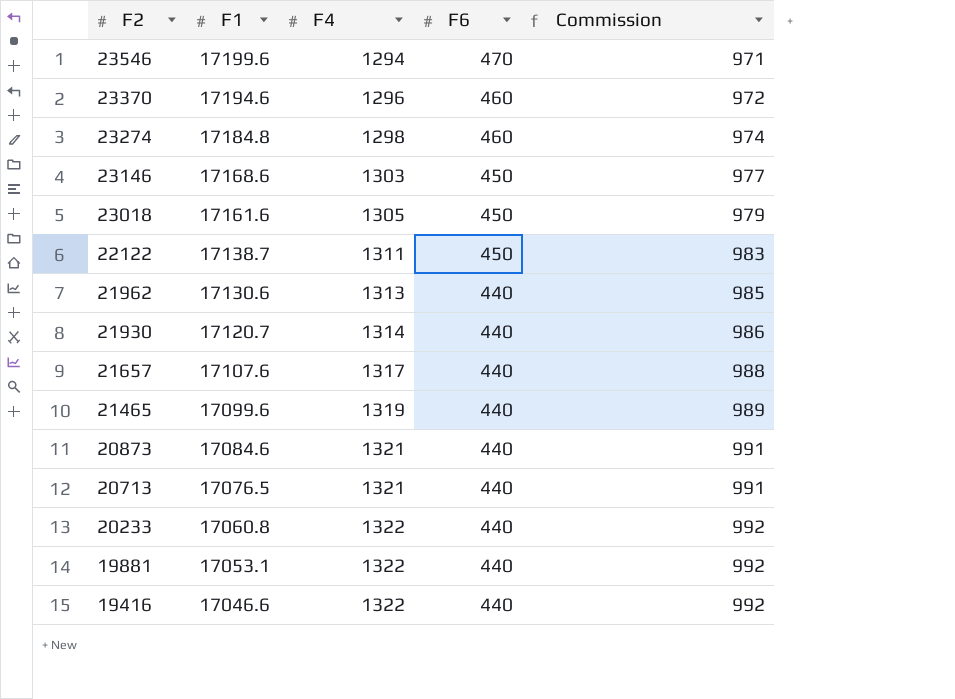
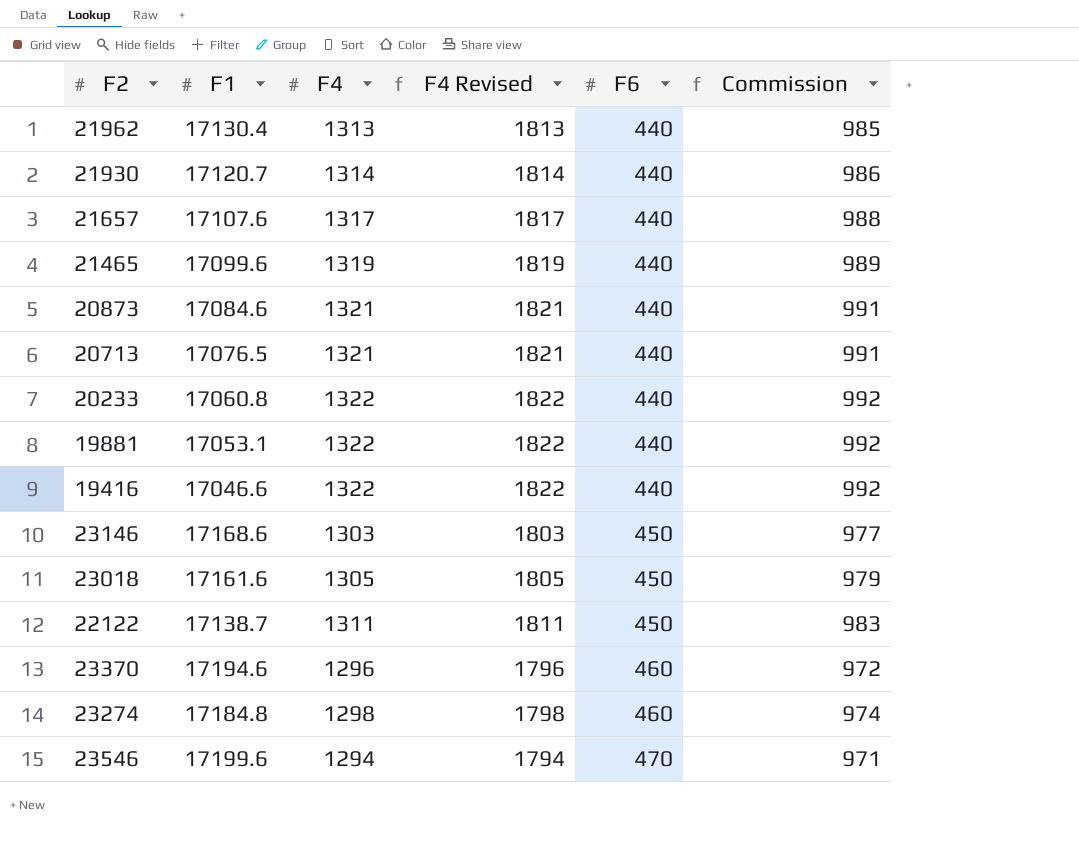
row order: F2 descending -> F6 ascending
column F4 Revised | formula: none -> [F4] + 500
21962 | F1: 17130.6 -> 17130.4

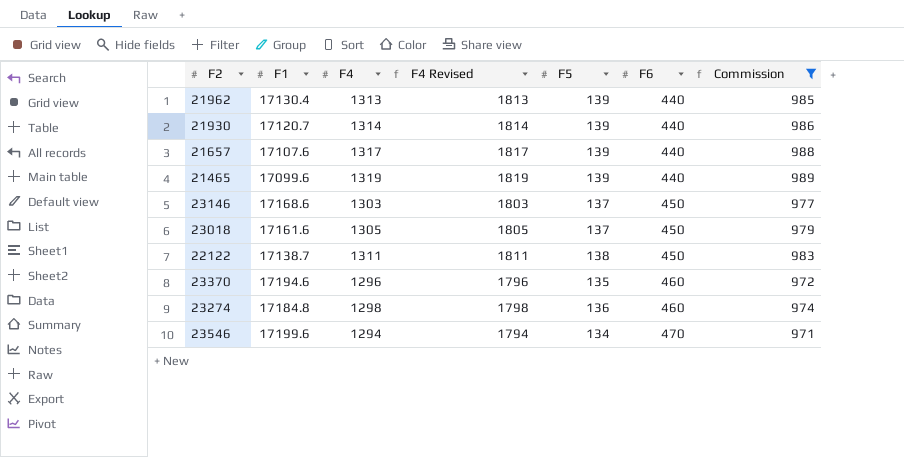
filter: none -> Commission <= 989
column F5 | position: none -> 5

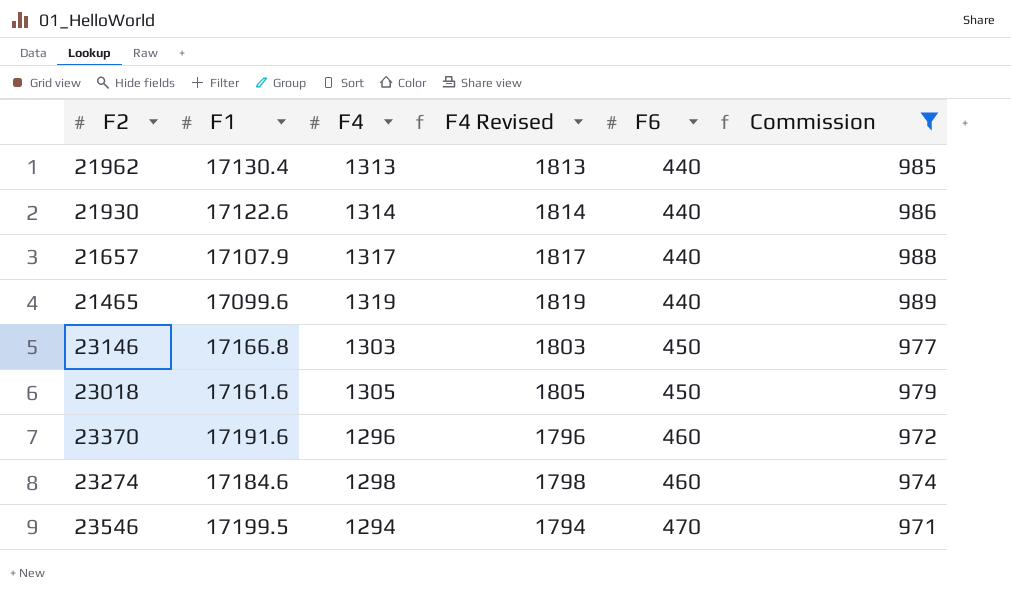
column F5 | position: 5 -> none
row 22122: 17138.7 | 1311 | 1811 | 138 | 450 | 983 -> none
21930 | F1: 17120.7 -> 17122.6
21657 | F1: 17107.6 -> 17107.9
23146 | F1: 17168.6 -> 17166.8
23370 | F1: 17194.6 -> 17191.6
23274 | F1: 17184.8 -> 17184.6
23546 | F1: 17199.6 -> 17199.5

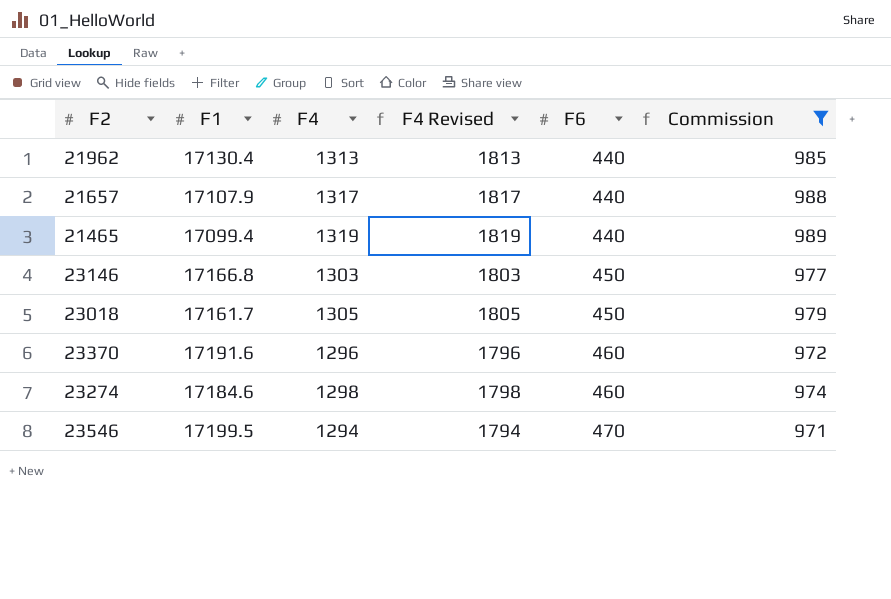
row 21930: 17122.6 | 1314 | 1814 | 440 | 986 -> none
21465 | F1: 17099.6 -> 17099.4
23018 | F1: 17161.6 -> 17161.7

